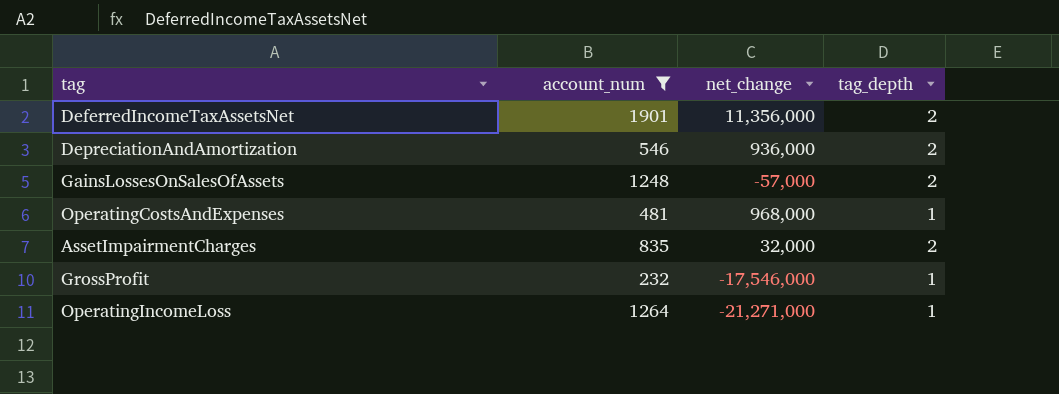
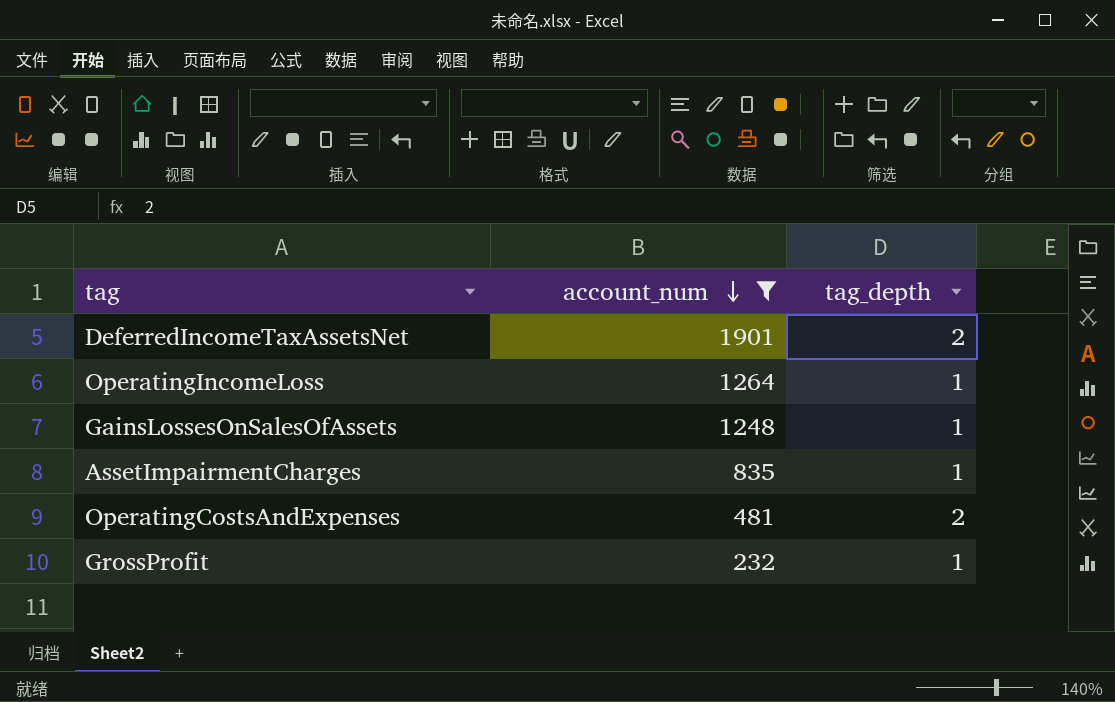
row order: none -> account_num descending
column net_change | position: 3 -> none
row DepreciationAndAmortization: 546 | 936,000 | 2 -> none
GainsLossesOnSalesOfAssets | tag_depth: 2 -> 1
AssetImpairmentCharges | tag_depth: 2 -> 1
OperatingCostsAndExpenses | tag_depth: 1 -> 2

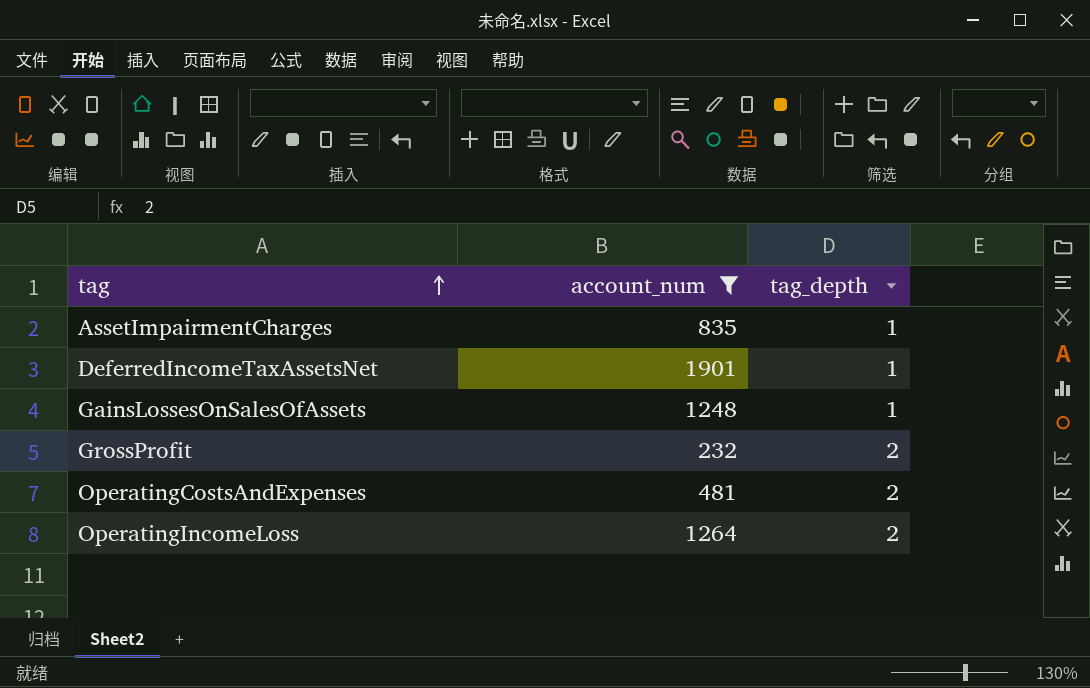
row order: account_num descending -> tag ascending
DeferredIncomeTaxAssetsNet | tag_depth: 2 -> 1
GrossProfit | tag_depth: 1 -> 2
OperatingIncomeLoss | tag_depth: 1 -> 2

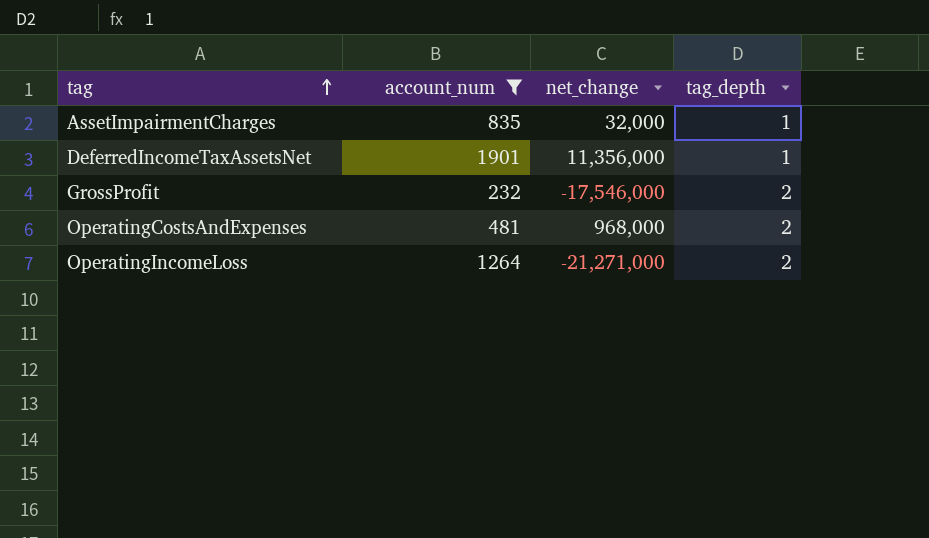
column net_change | position: none -> 3
row GainsLossesOnSalesOfAssets: 1248 | 1 -> none

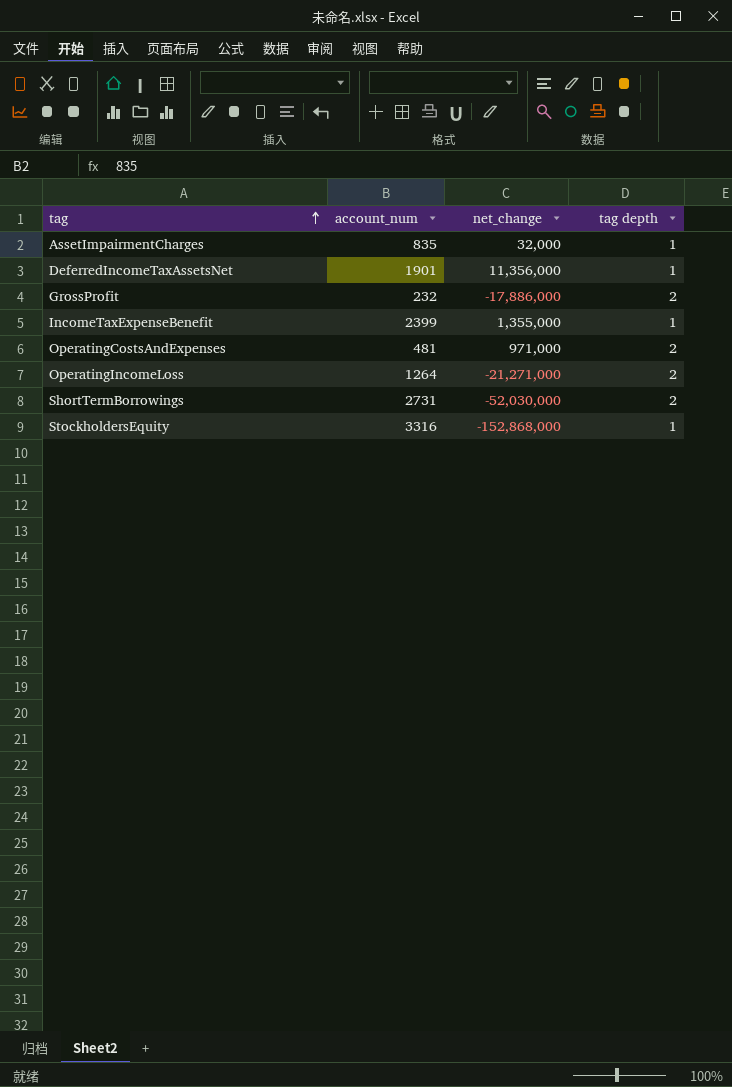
filter: account_num <= 1901 -> none
column name: tag_depth -> tag depth
GrossProfit | net_change: -17,546,000 -> -17,886,000
OperatingCostsAndExpenses | net_change: 968,000 -> 971,000

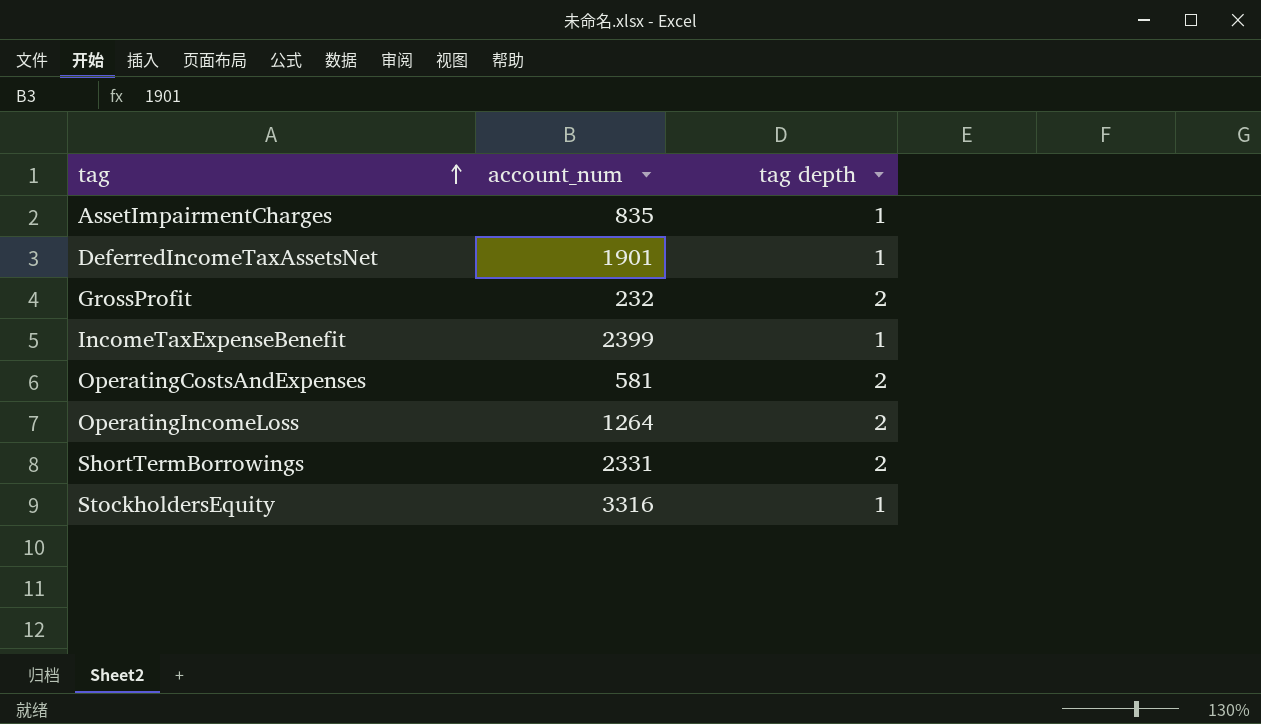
column net_change | position: 3 -> none
OperatingCostsAndExpenses | account_num: 481 -> 581
ShortTermBorrowings | account_num: 2731 -> 2331

